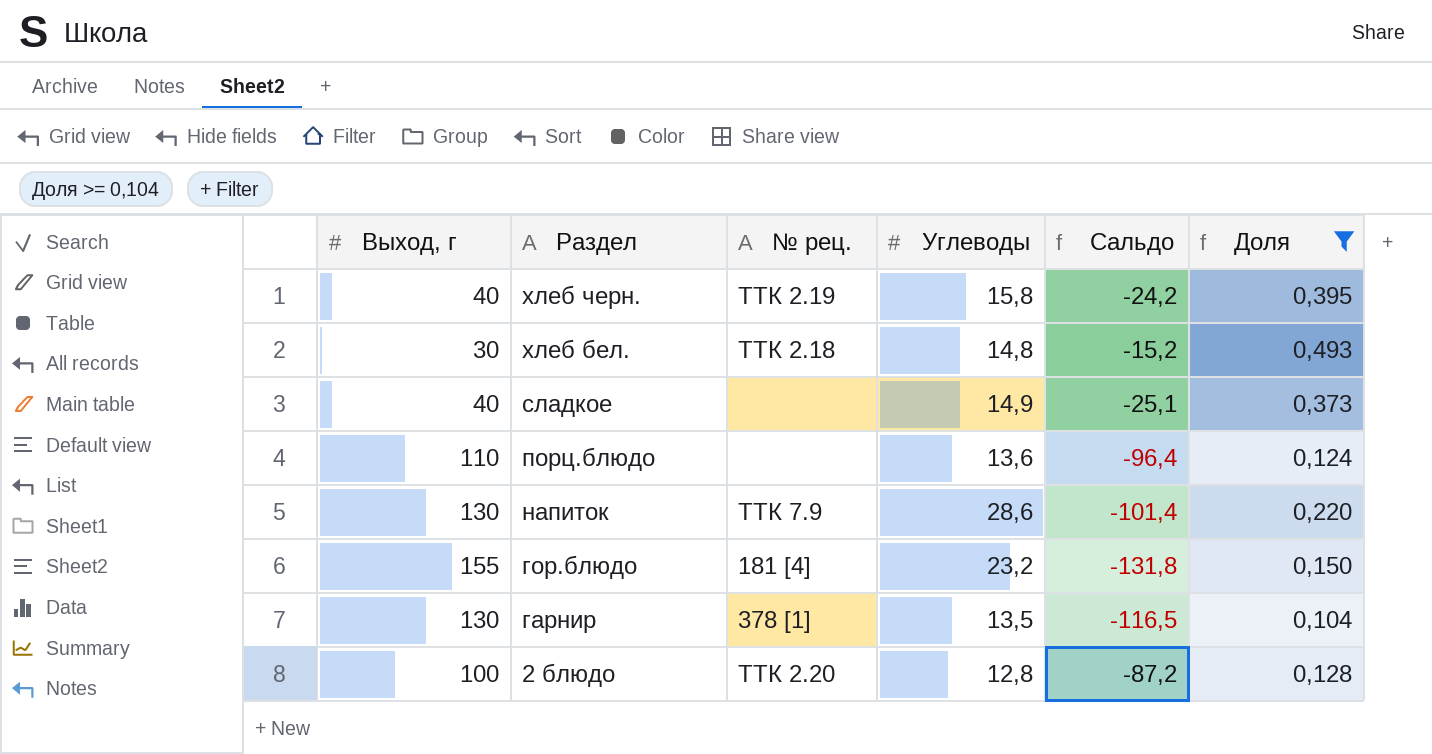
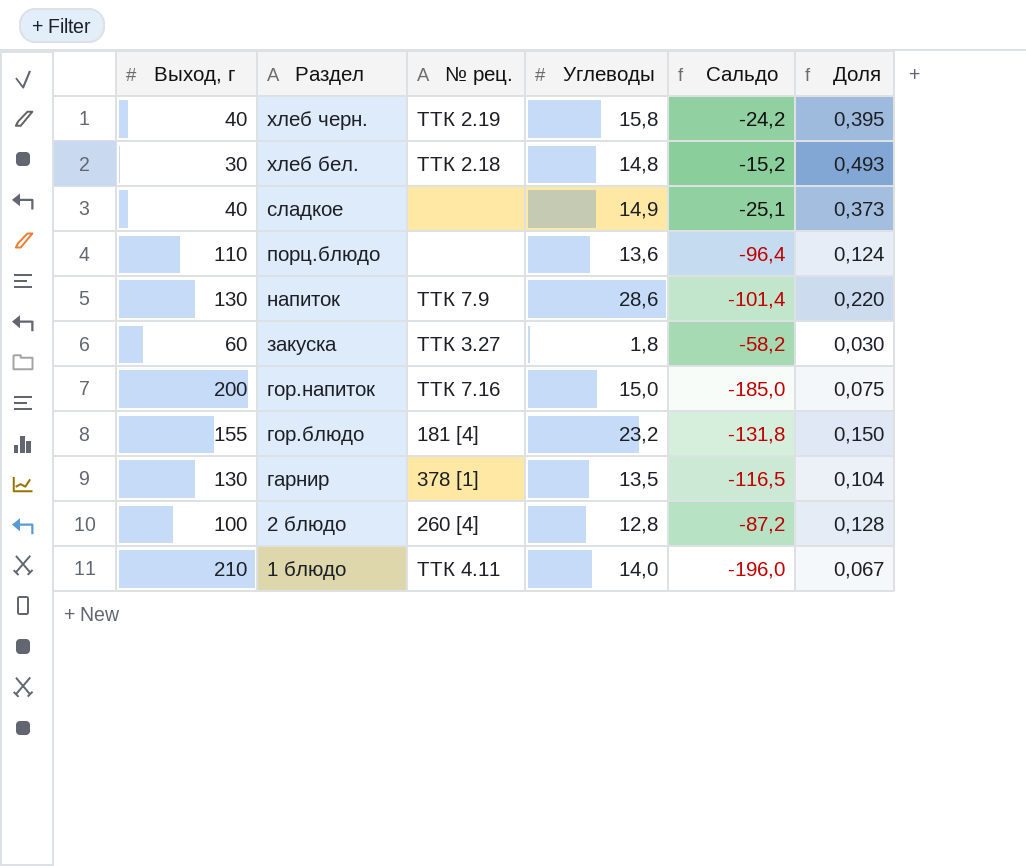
filter: Доля >= 0,104 -> none
2 блюдо | № рец.: ТТК 2.20 -> 260 [4]

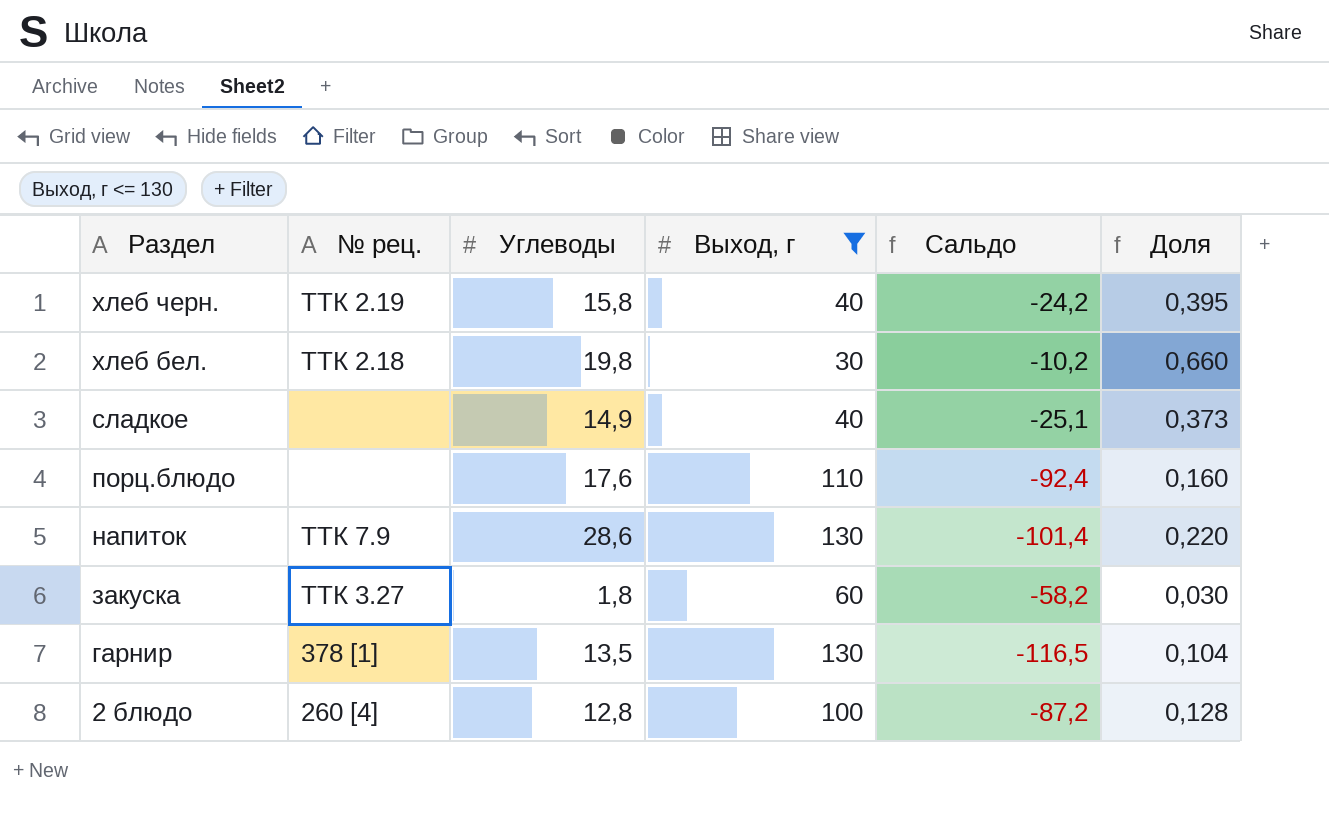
filter: none -> Выход, г <= 130
column Выход, г | position: 1 -> 4
хлеб бел. | Углеводы: 14,8 -> 19,8
хлеб бел. | Сальдо: -15,2 -> -10,2
хлеб бел. | Доля: 0,493 -> 0,660
порц.блюдо | Углеводы: 13,6 -> 17,6
порц.блюдо | Сальдо: -96,4 -> -92,4
порц.блюдо | Доля: 0,124 -> 0,160

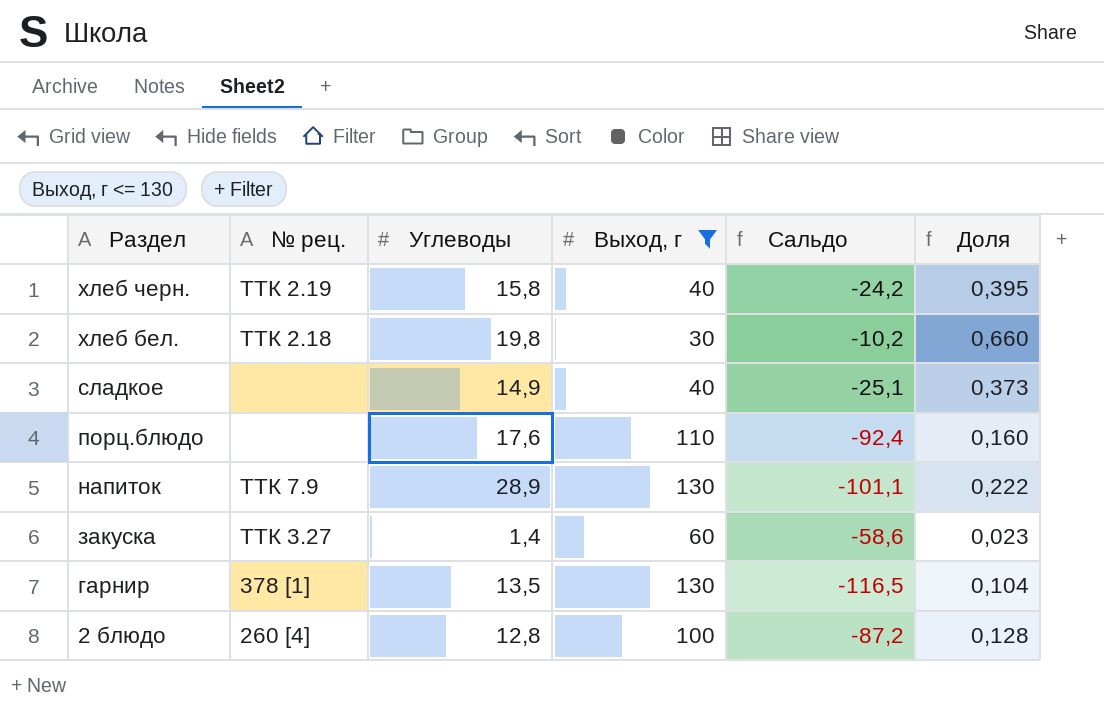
напиток | Углеводы: 28,6 -> 28,9
напиток | Сальдо: -101,4 -> -101,1
напиток | Доля: 0,220 -> 0,222
закуска | Углеводы: 1,8 -> 1,4
закуска | Сальдо: -58,2 -> -58,6
закуска | Доля: 0,030 -> 0,023

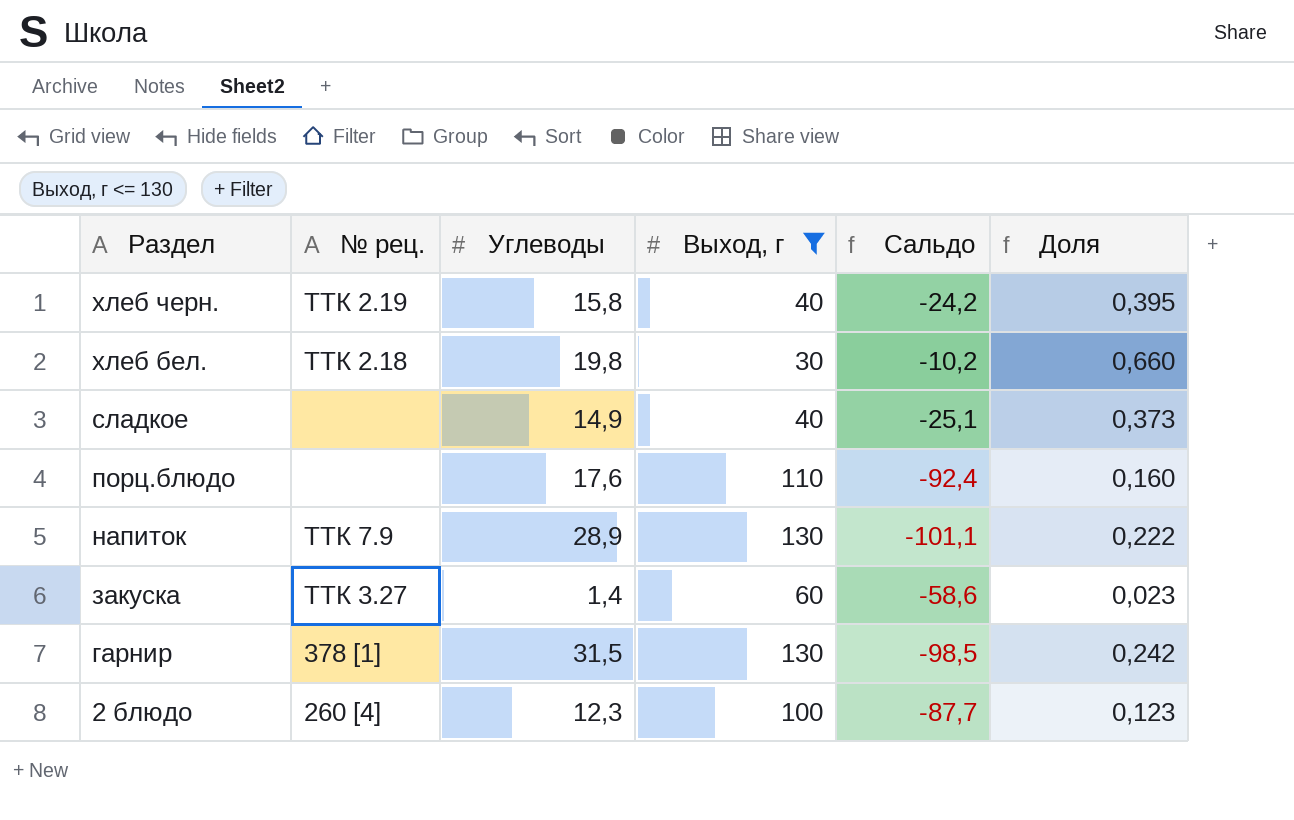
гарнир | Углеводы: 13,5 -> 31,5
гарнир | Сальдо: -116,5 -> -98,5
гарнир | Доля: 0,104 -> 0,242
2 блюдо | Углеводы: 12,8 -> 12,3
2 блюдо | Сальдо: -87,2 -> -87,7
2 блюдо | Доля: 0,128 -> 0,123

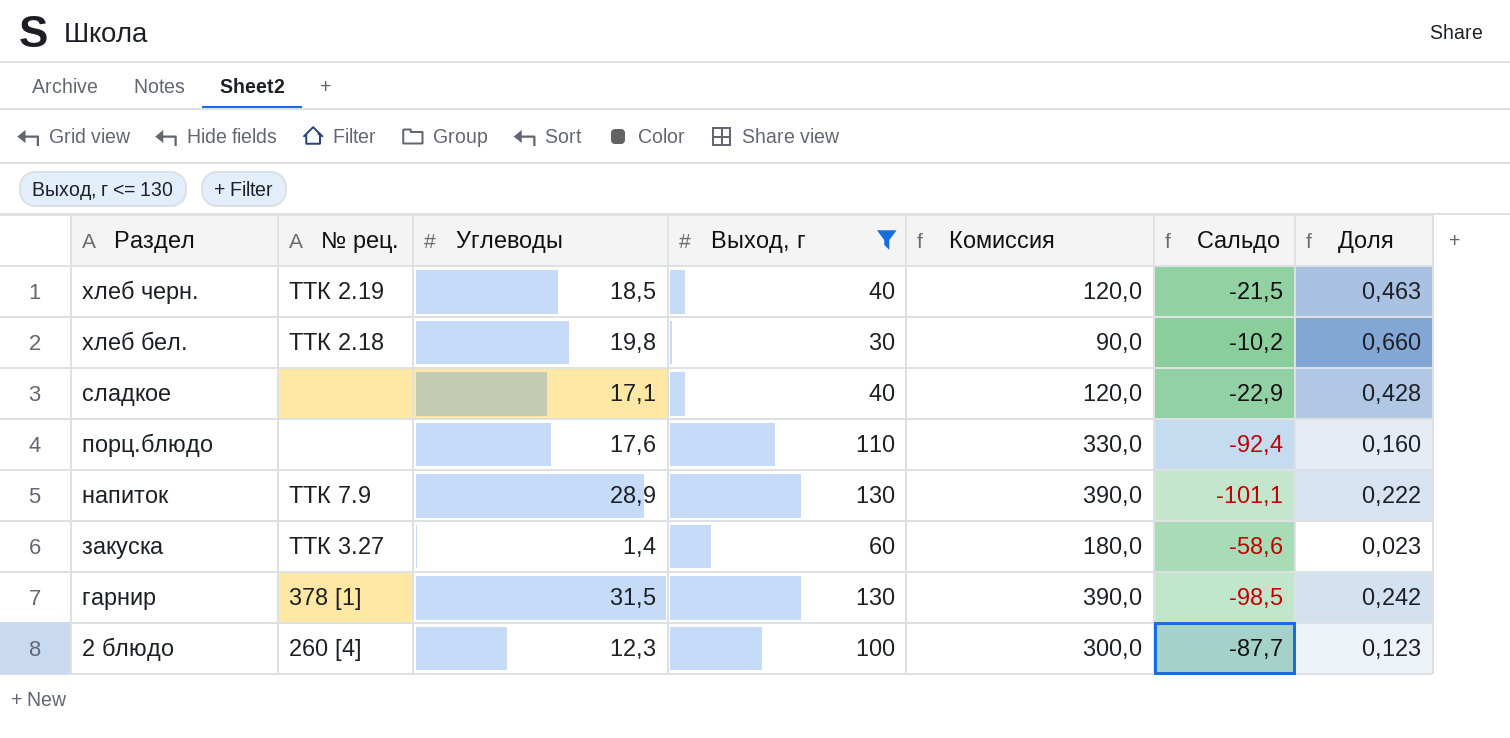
column Комиссия | formula: none -> [Выход, г] * 3
хлеб черн. | Углеводы: 15,8 -> 18,5
хлеб черн. | Сальдо: -24,2 -> -21,5
хлеб черн. | Доля: 0,395 -> 0,463
сладкое | Углеводы: 14,9 -> 17,1
сладкое | Сальдо: -25,1 -> -22,9
сладкое | Доля: 0,373 -> 0,428

